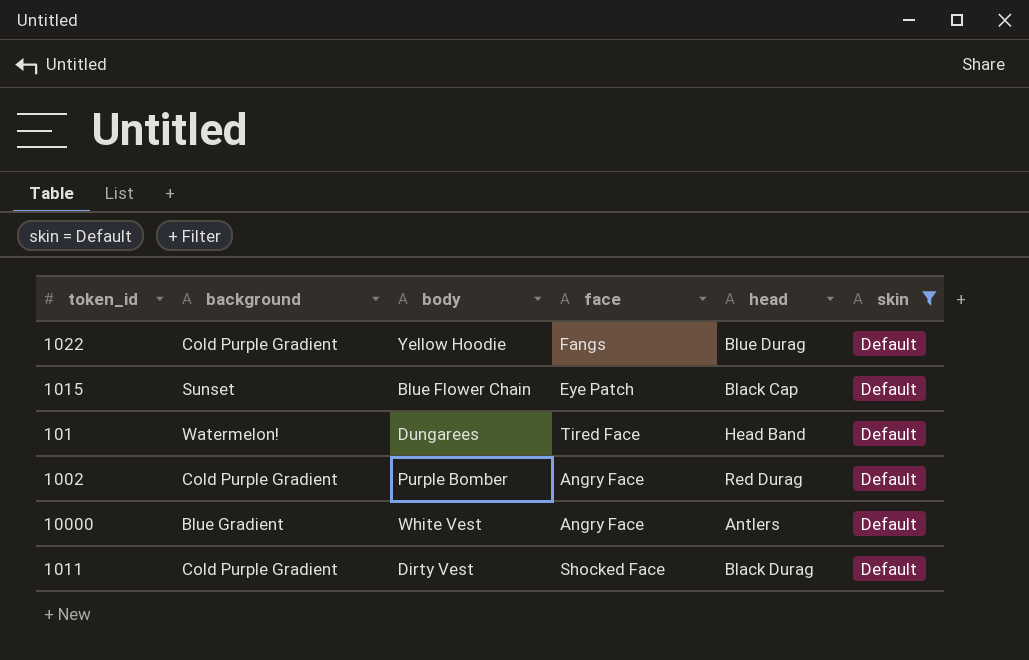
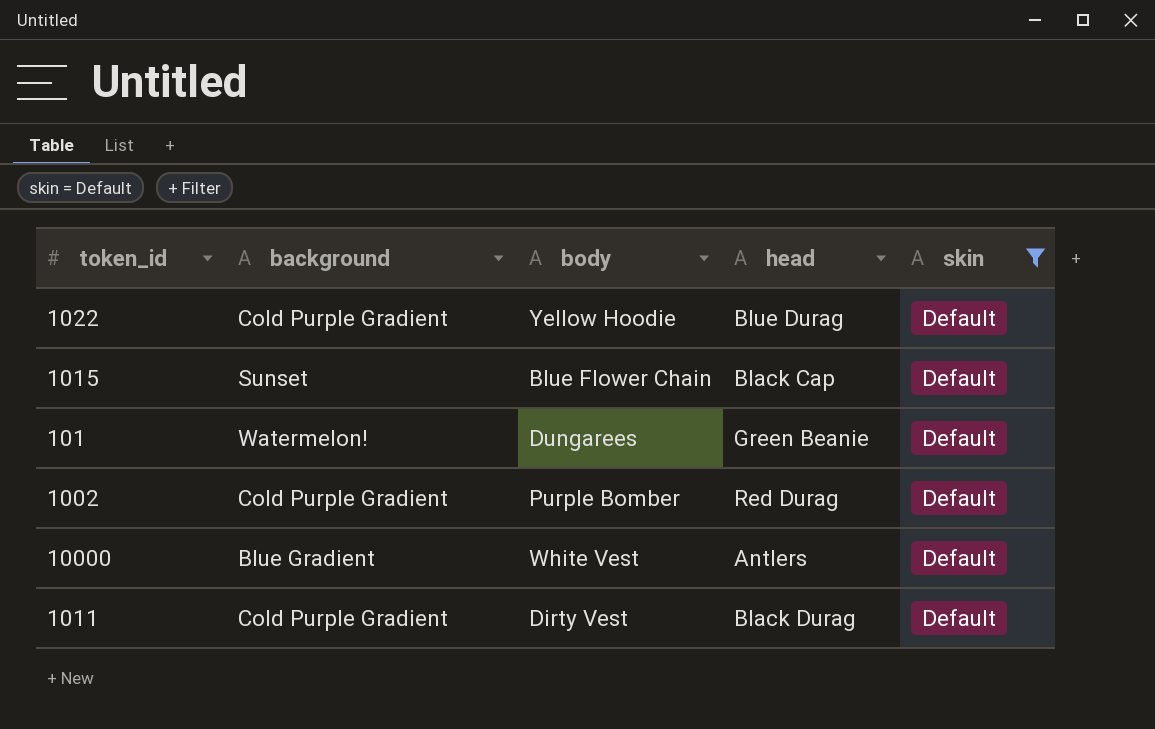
column face | position: 4 -> none
101 | head: Head Band -> Green Beanie

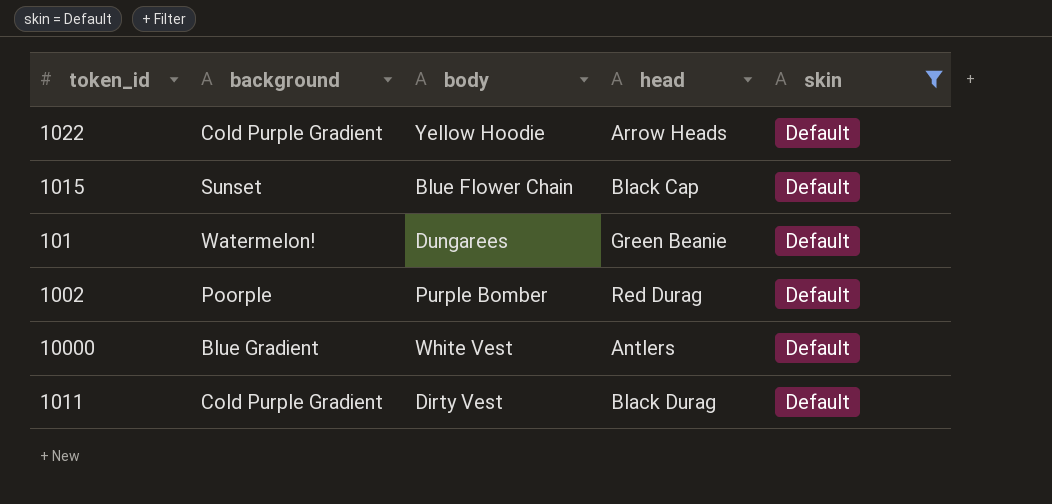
1022 | head: Blue Durag -> Arrow Heads
1002 | background: Cold Purple Gradient -> Poorple

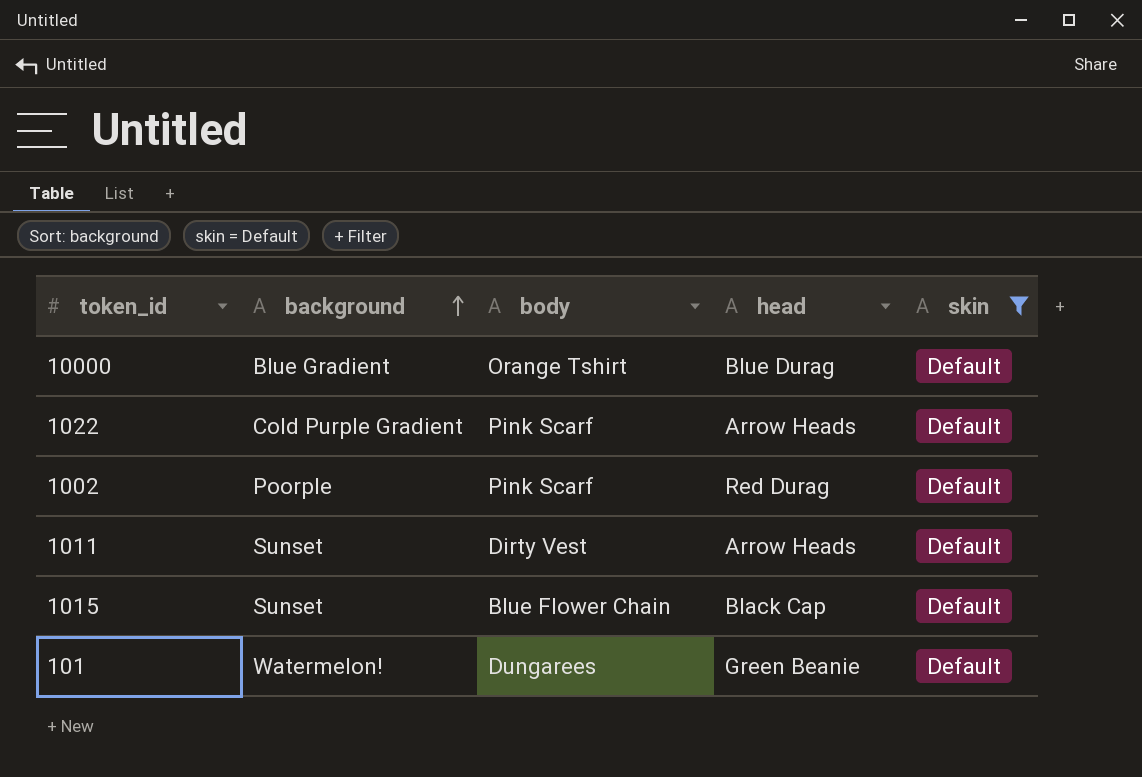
row order: none -> background ascending
10000 | body: White Vest -> Orange Tshirt
10000 | head: Antlers -> Blue Durag
1022 | body: Yellow Hoodie -> Pink Scarf
1002 | body: Purple Bomber -> Pink Scarf
1011 | background: Cold Purple Gradient -> Sunset
1011 | head: Black Durag -> Arrow Heads

